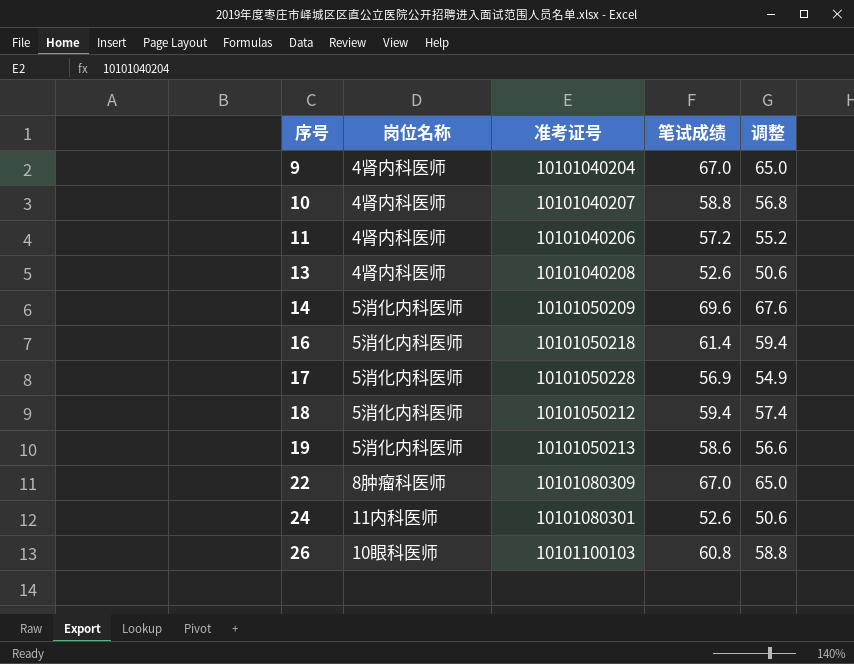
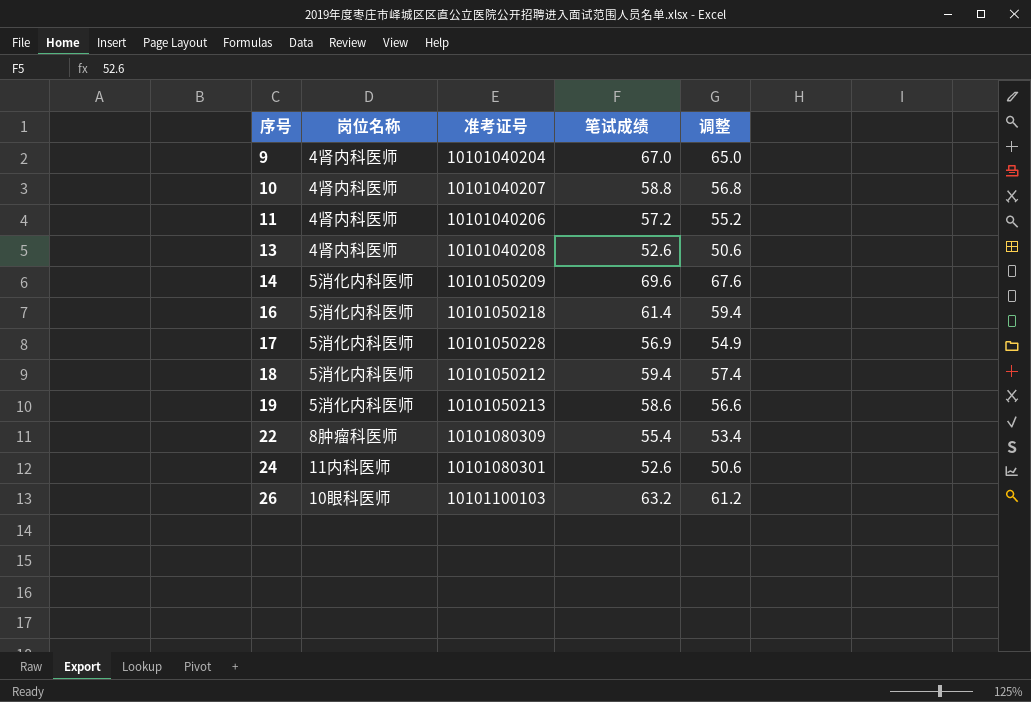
22 | 笔试成绩: 67.0 -> 55.4
22 | 调整: 65.0 -> 53.4
26 | 笔试成绩: 60.8 -> 63.2
26 | 调整: 58.8 -> 61.2

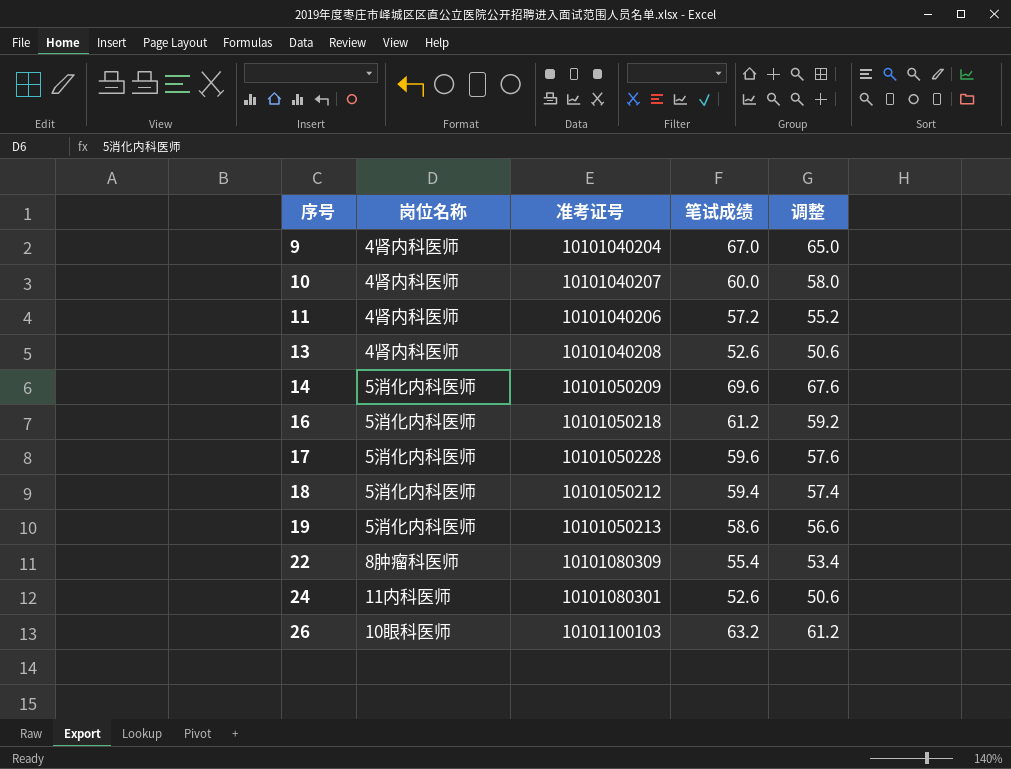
10 | 笔试成绩: 58.8 -> 60.0
10 | 调整: 56.8 -> 58.0
16 | 笔试成绩: 61.4 -> 61.2
16 | 调整: 59.4 -> 59.2
17 | 笔试成绩: 56.9 -> 59.6
17 | 调整: 54.9 -> 57.6

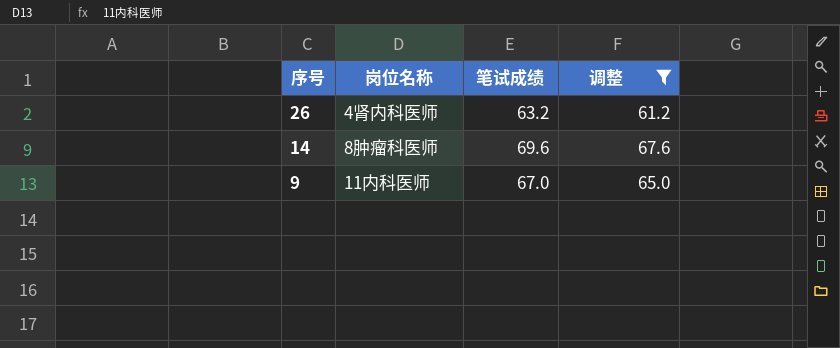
filter: none -> 调整 >= 61.2
row order: 序号 ascending -> 序号 descending
column 准考证号 | position: 3 -> none
26 | 岗位名称: 10眼科医师 -> 4肾内科医师
14 | 岗位名称: 5消化内科医师 -> 8肿瘤科医师
9 | 岗位名称: 4肾内科医师 -> 11内科医师

